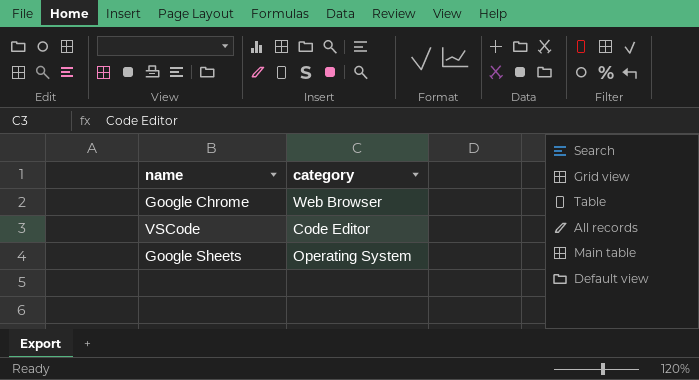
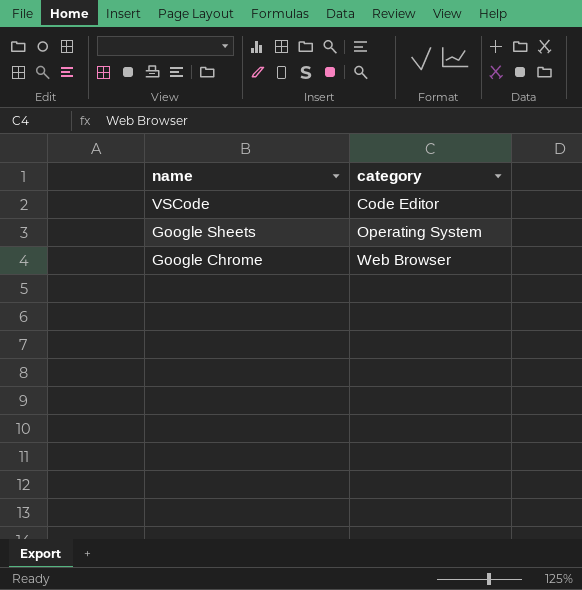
row order: none -> name descending

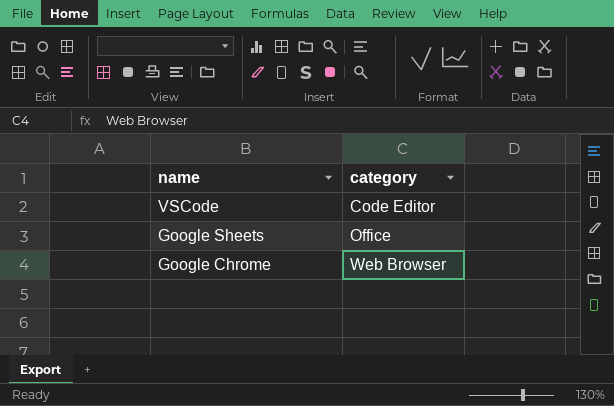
Google Sheets | category: Operating System -> Office

